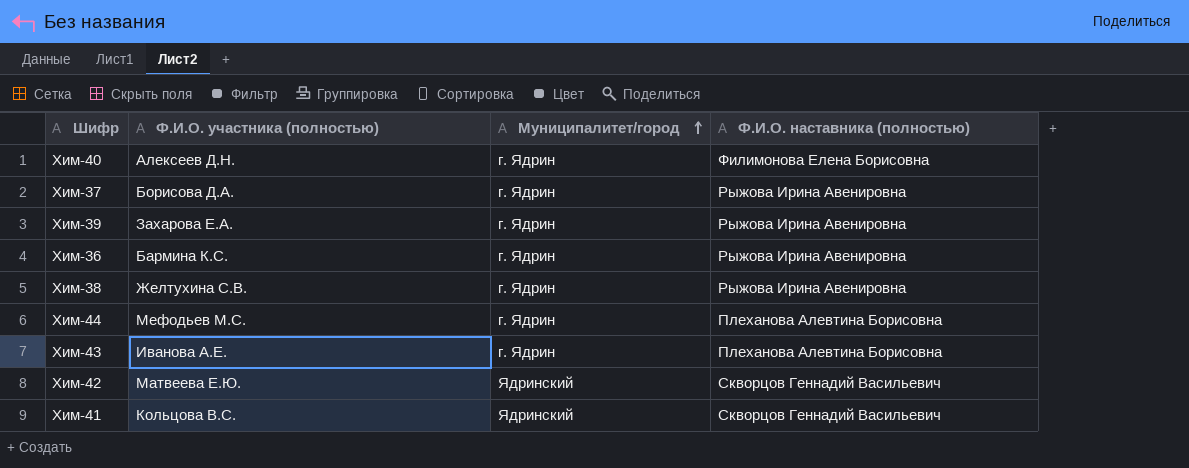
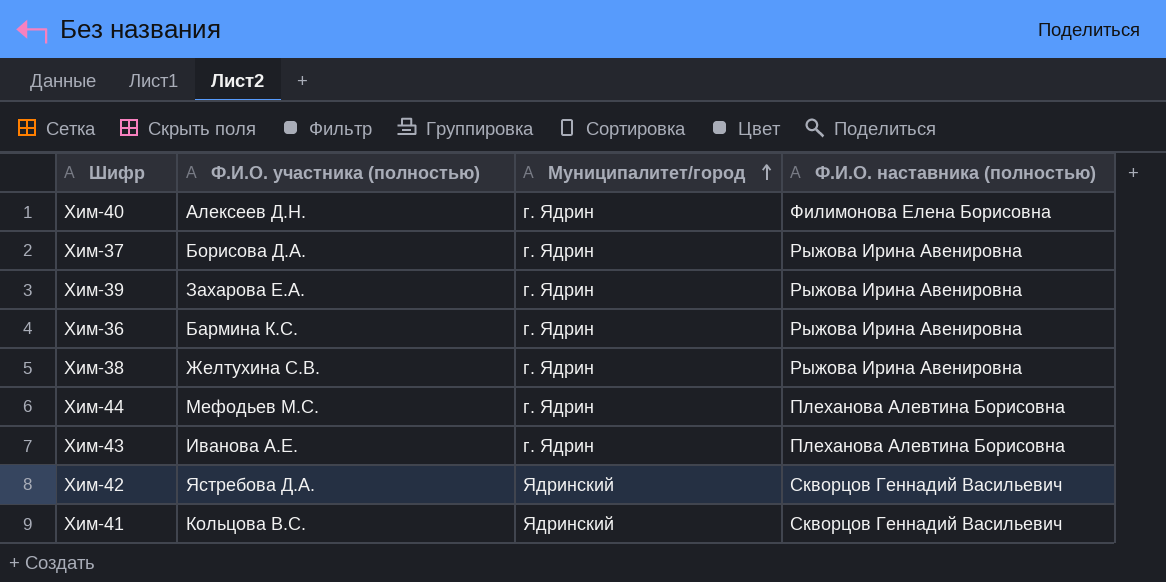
Хим-42 | Ф.И.О. участника (полностью): Матвеева Е.Ю. -> Ястребова Д.А.

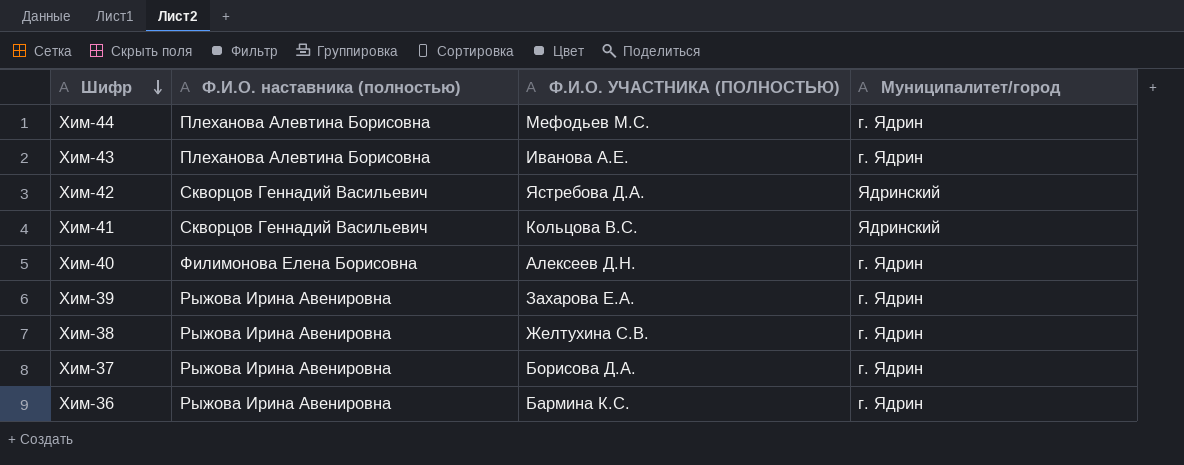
row order: Муниципалитет/город ascending -> Шифр descending
column Ф.И.О. наставника (полностью) | position: 4 -> 2
column name: Ф.И.О. участника (полностью) -> Ф.И.О. УЧАСТНИКА (ПОЛНОСТЬЮ)

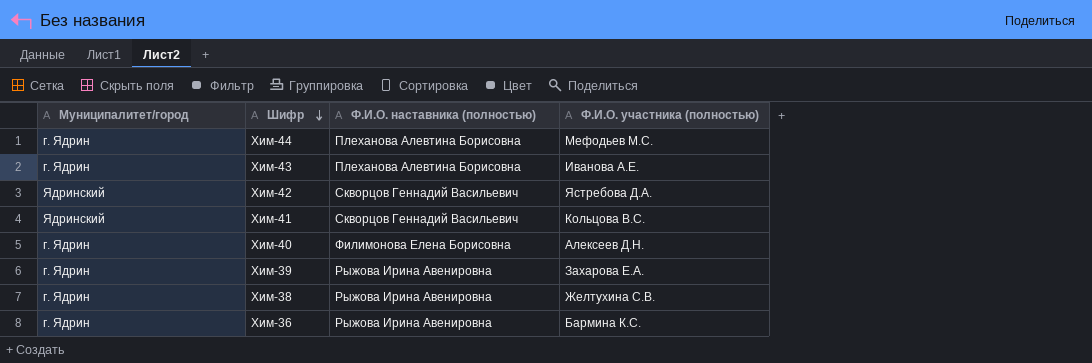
column Муниципалитет/город | position: 4 -> 1
column name: Ф.И.О. УЧАСТНИКА (ПОЛНОСТЬЮ) -> Ф.И.О. участника (полностью)
row Хим-37: Рыжова Ирина Авенировна | Борисова Д.А. | г. Ядрин -> none

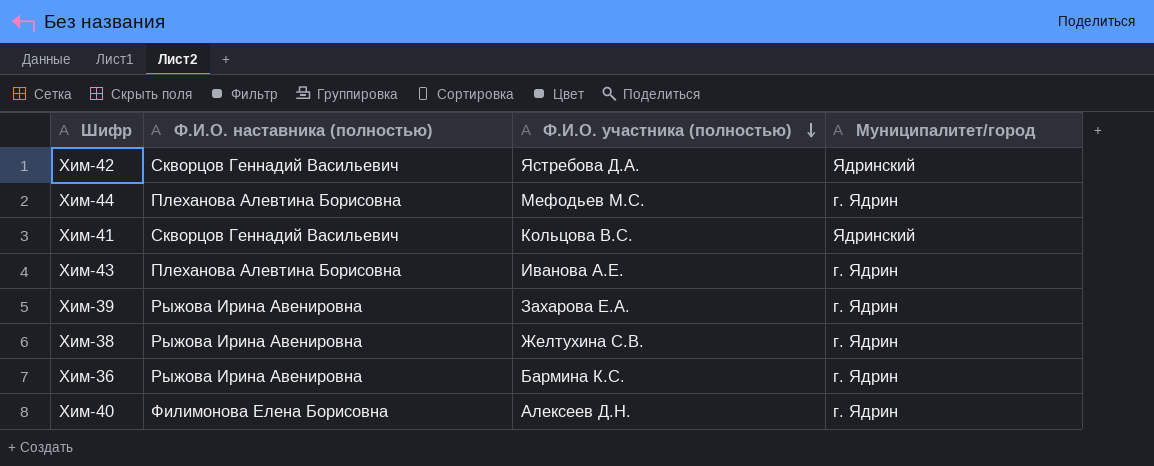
row order: Шифр descending -> Ф.И.О. участника (полностью) descending
column Муниципалитет/город | position: 1 -> 4

